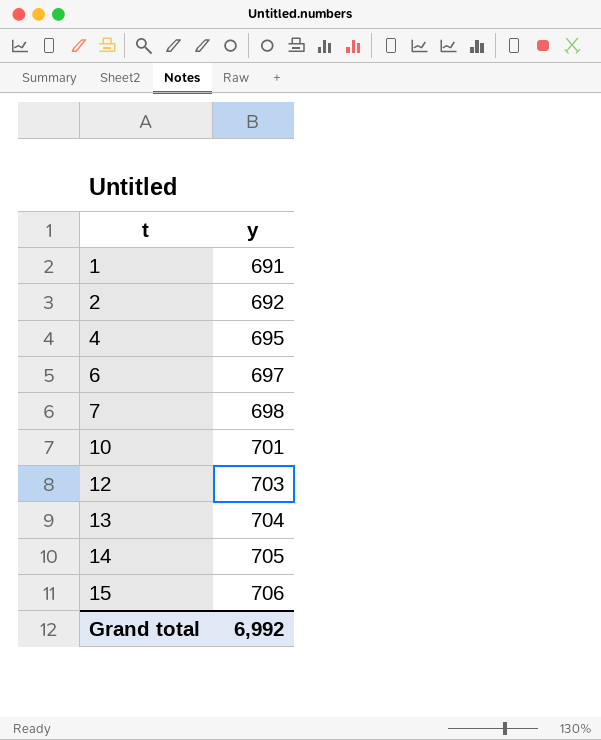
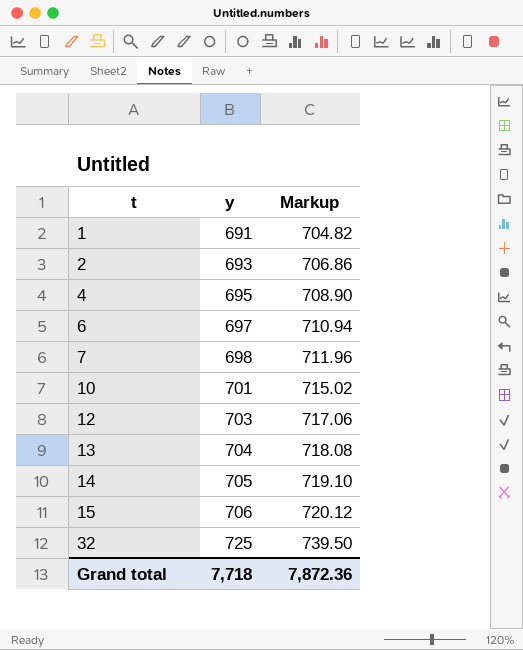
column Markup | formula: none -> [y] * 1.02
2 | y: 692 -> 693
row 32: none -> 725 | 739.50
Grand total | y: 6,992 -> 7,718

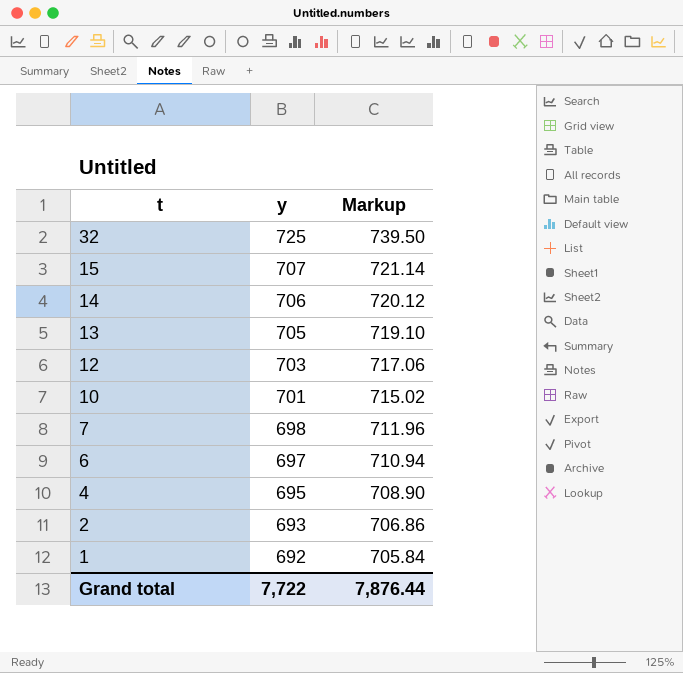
row order: t ascending -> t descending
15 | y: 706 -> 707
15 | Markup: 720.12 -> 721.14
14 | y: 705 -> 706
14 | Markup: 719.10 -> 720.12
13 | y: 704 -> 705
13 | Markup: 718.08 -> 719.10
1 | y: 691 -> 692
1 | Markup: 704.82 -> 705.84
Grand total | y: 7,718 -> 7,722
Grand total | Markup: 7,872.36 -> 7,876.44

